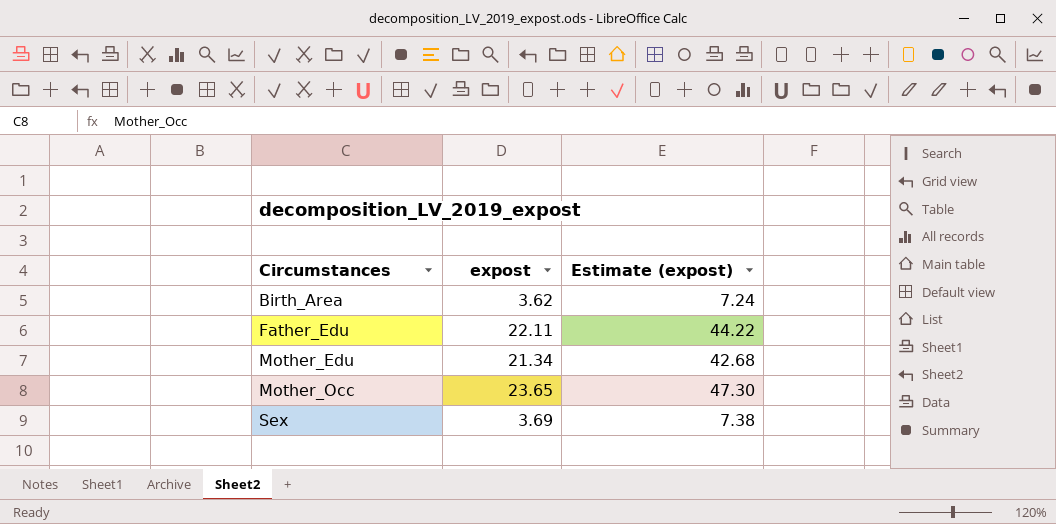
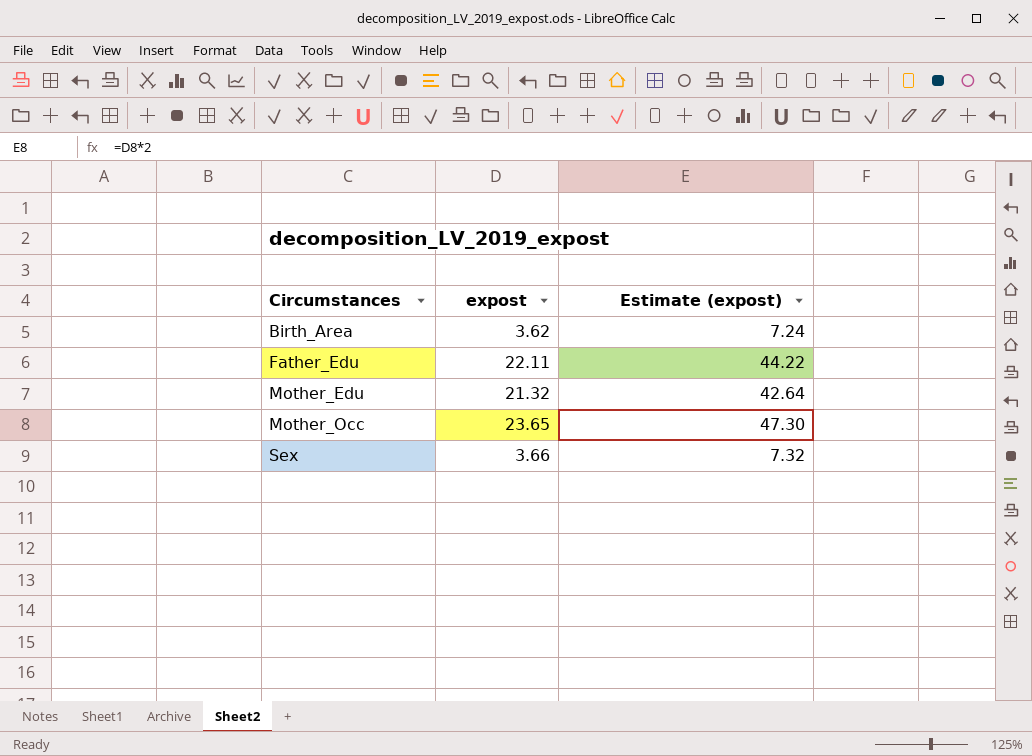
Mother_Edu | expost: 21.34 -> 21.32
Mother_Edu | Estimate (expost): 42.68 -> 42.64
Sex | expost: 3.69 -> 3.66
Sex | Estimate (expost): 7.38 -> 7.32

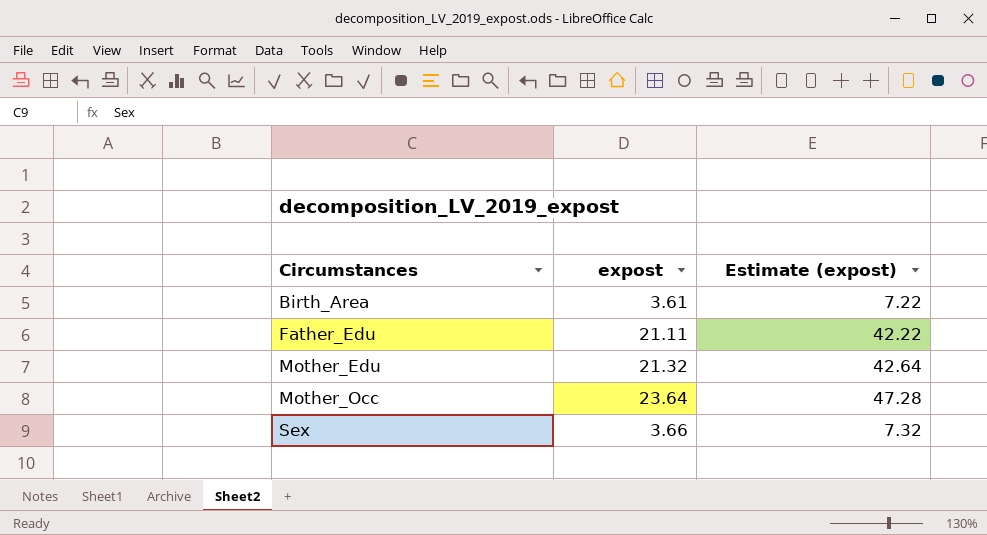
Birth_Area | expost: 3.62 -> 3.61
Birth_Area | Estimate (expost): 7.24 -> 7.22
Father_Edu | expost: 22.11 -> 21.11
Father_Edu | Estimate (expost): 44.22 -> 42.22
Mother_Occ | expost: 23.65 -> 23.64
Mother_Occ | Estimate (expost): 47.30 -> 47.28

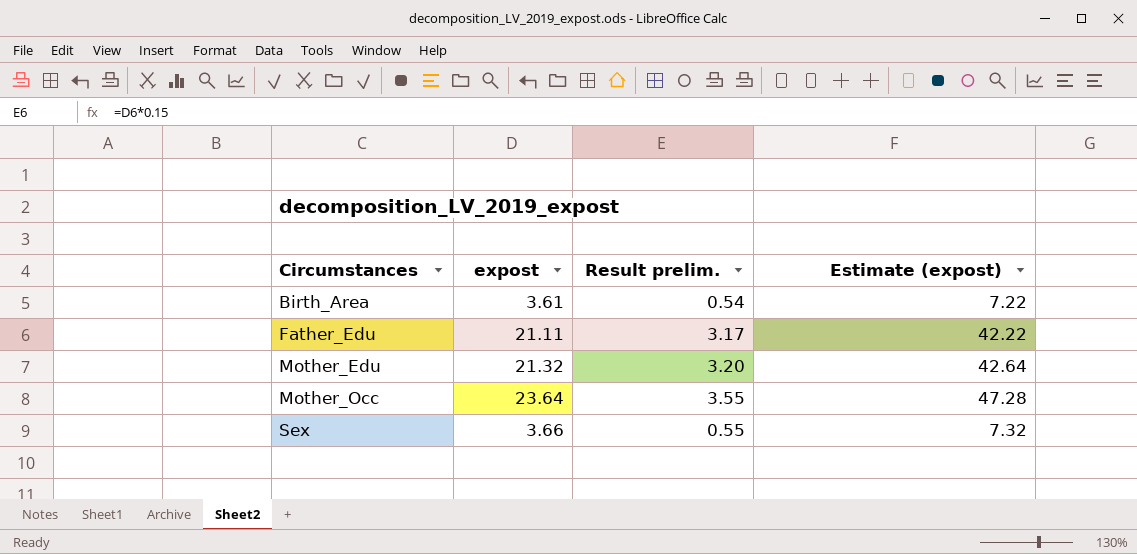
column Result prelim. | formula: none -> [expost] * 0.15

